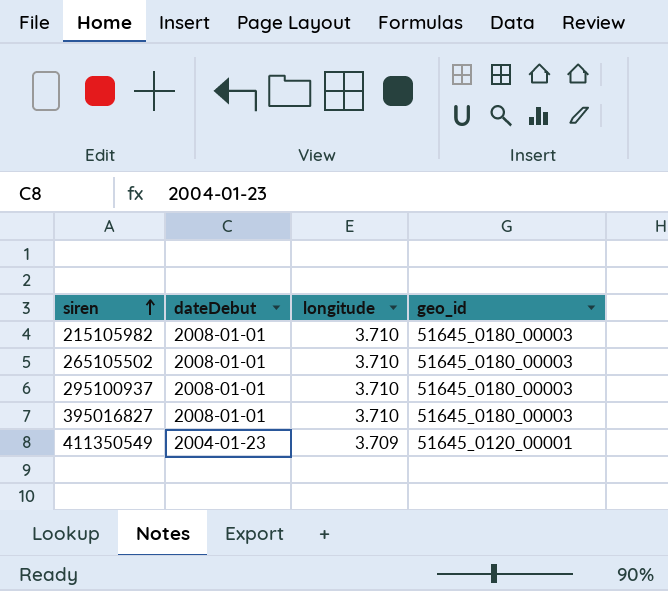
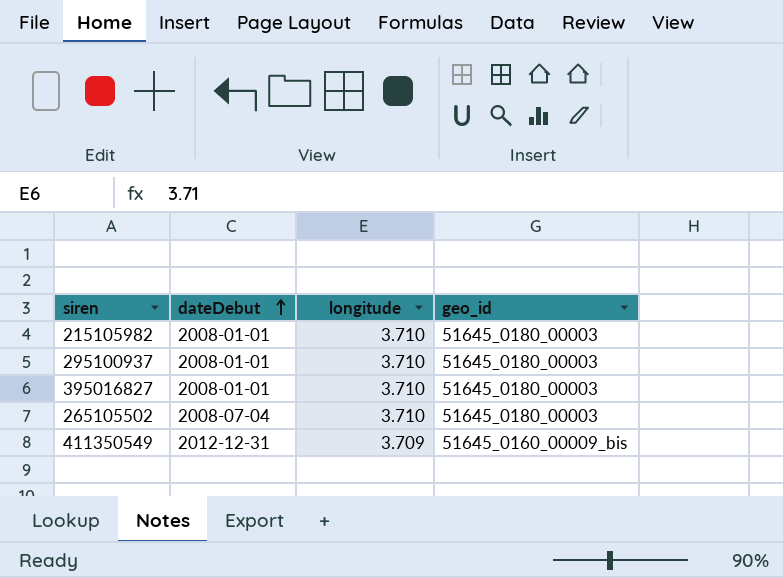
row order: siren ascending -> dateDebut ascending
265105502 | dateDebut: 2008-01-01 -> 2008-07-04
411350549 | dateDebut: 2004-01-23 -> 2012-12-31
411350549 | geo_id: 51645_0120_00001 -> 51645_0160_00009_bis

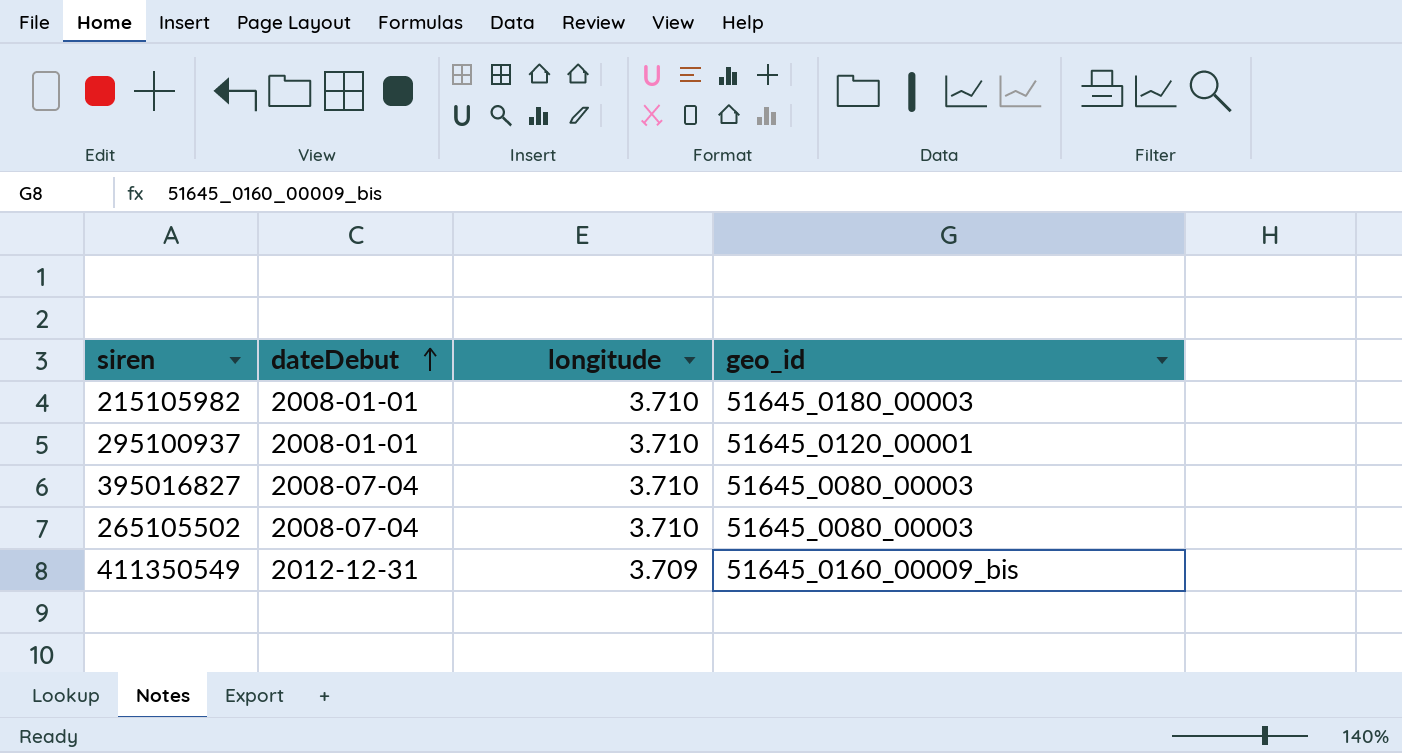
295100937 | geo_id: 51645_0180_00003 -> 51645_0120_00001
395016827 | dateDebut: 2008-01-01 -> 2008-07-04
395016827 | geo_id: 51645_0180_00003 -> 51645_0080_00003
265105502 | geo_id: 51645_0180_00003 -> 51645_0080_00003

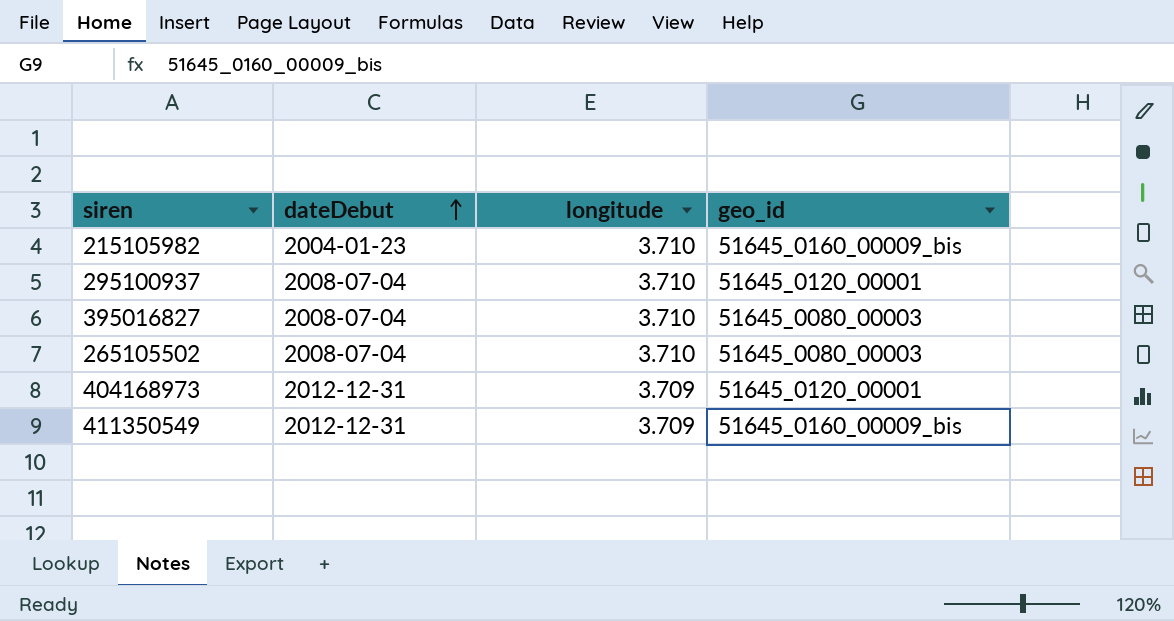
215105982 | dateDebut: 2008-01-01 -> 2004-01-23
215105982 | geo_id: 51645_0180_00003 -> 51645_0160_00009_bis
295100937 | dateDebut: 2008-01-01 -> 2008-07-04
row 404168973: none -> 2012-12-31 | 3.709 | 51645_0120_00001

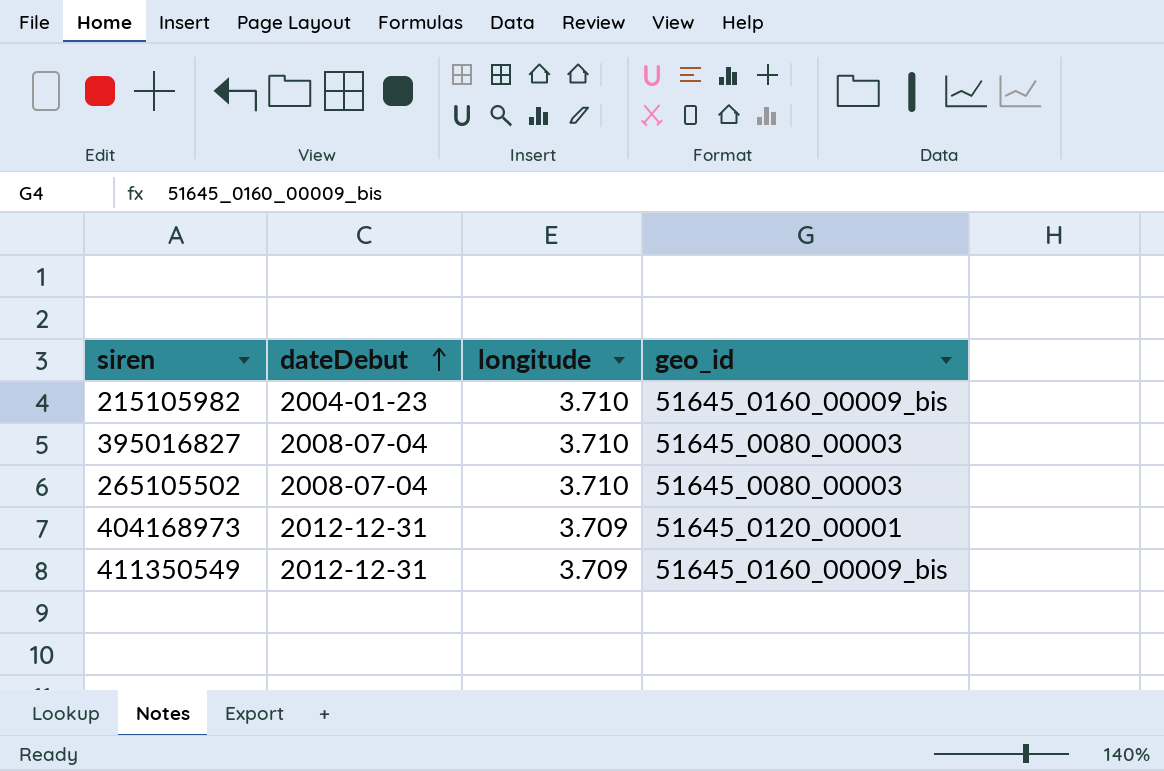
row 295100937: 2008-07-04 | 3.710 | 51645_0120_00001 -> none

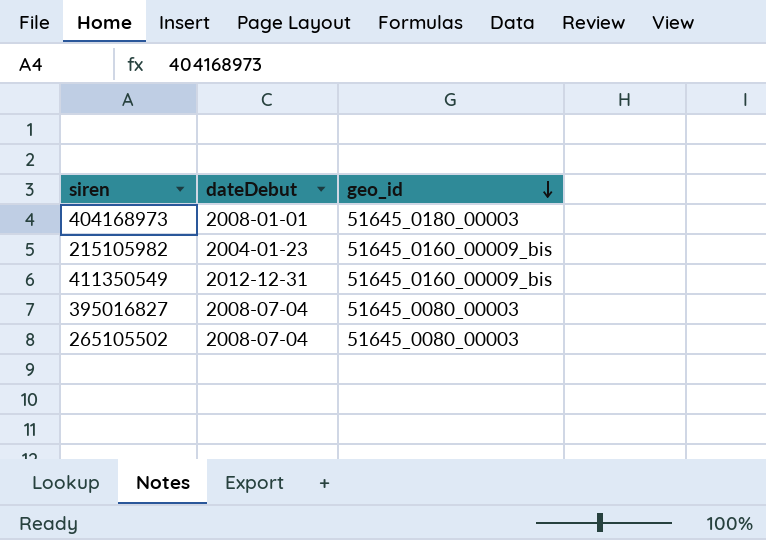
row order: dateDebut ascending -> geo_id descending
column longitude | position: 3 -> none
404168973 | dateDebut: 2012-12-31 -> 2008-01-01
404168973 | geo_id: 51645_0120_00001 -> 51645_0180_00003

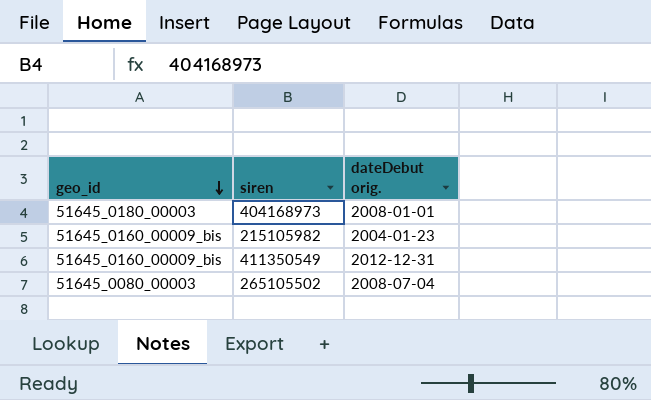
column geo_id | position: 3 -> 1
column name: dateDebut -> dateDebut orig.
row 395016827: 2008-07-04 | 51645_0080_00003 -> none

